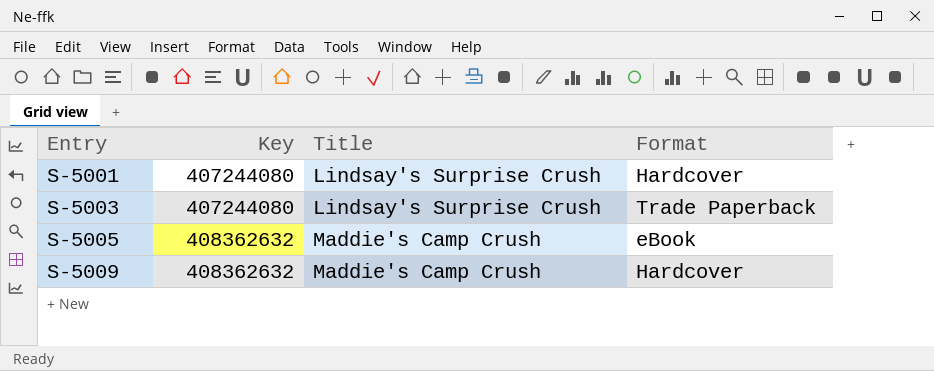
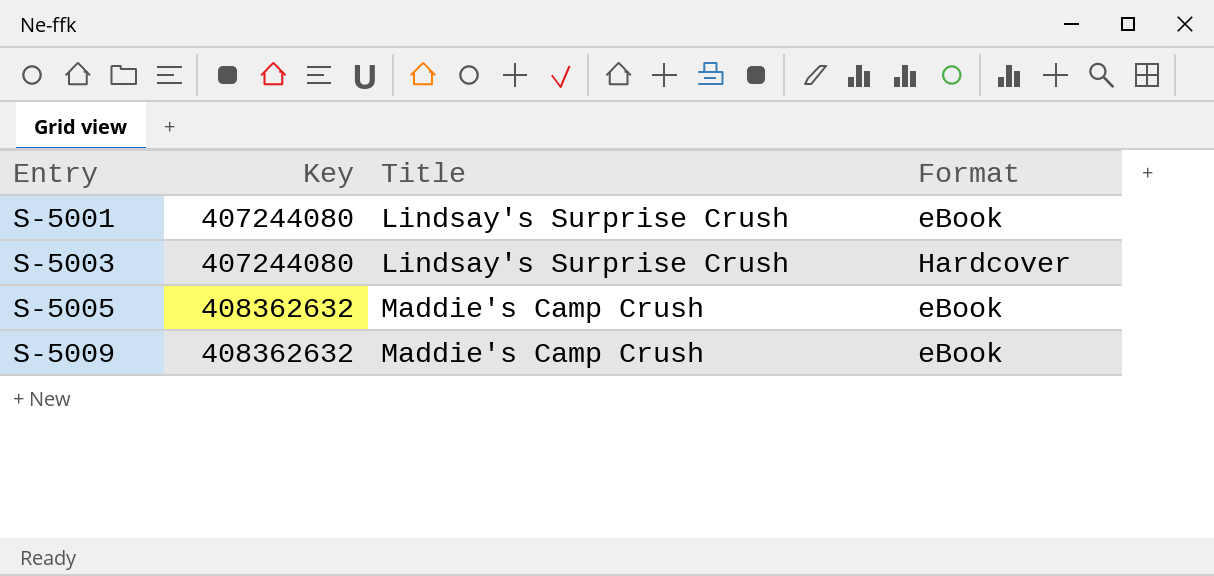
S-5001 | Format: Hardcover -> eBook
S-5003 | Format: Trade Paperback -> Hardcover
S-5009 | Format: Hardcover -> eBook

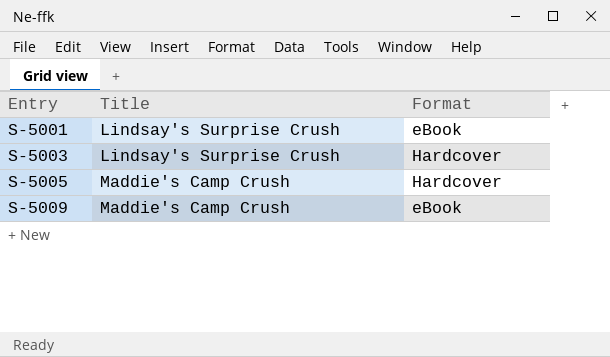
column Key | position: 2 -> none
S-5005 | Format: eBook -> Hardcover

